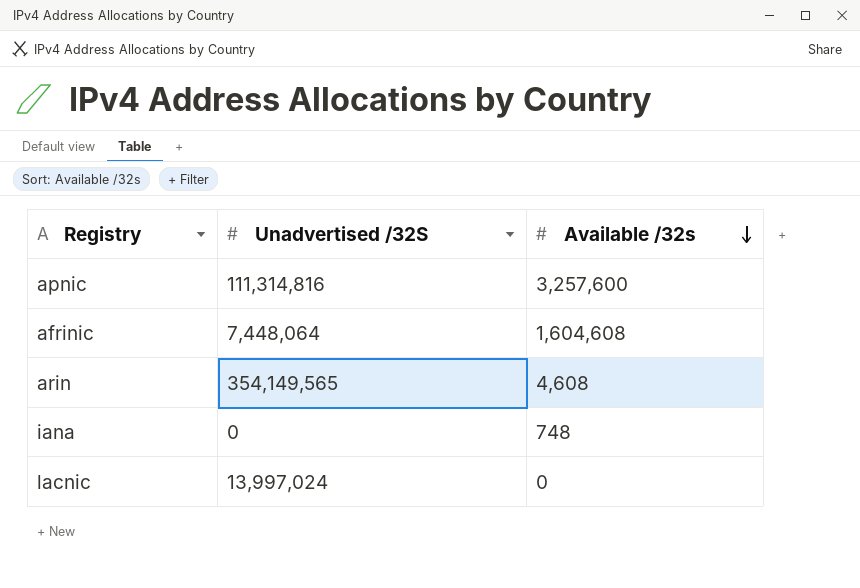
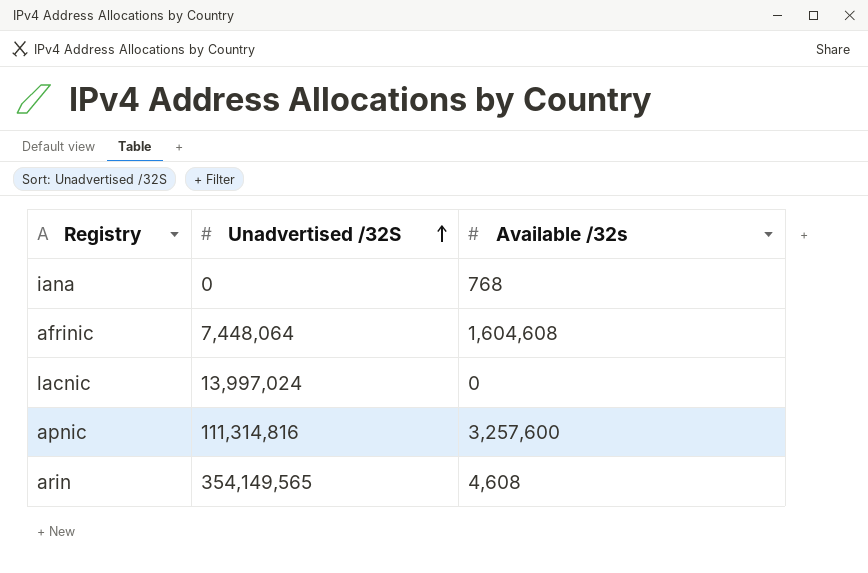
row order: Available /32s descending -> Unadvertised /32S ascending
iana | Available /32s: 748 -> 768

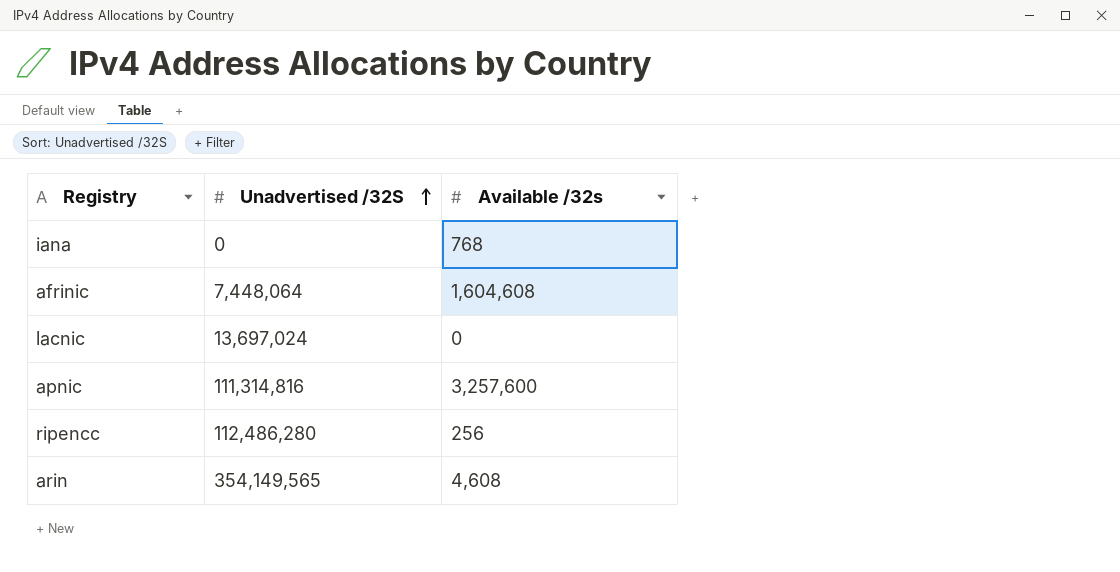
lacnic | Unadvertised /32S: 13,997,024 -> 13,697,024
row ripencc: none -> 112,486,280 | 256

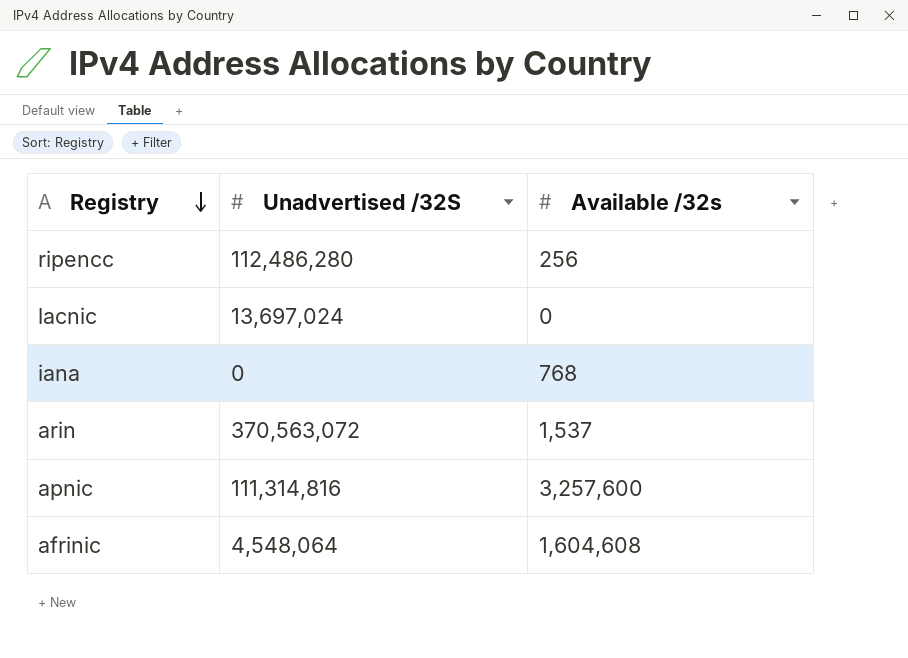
row order: Unadvertised /32S ascending -> Registry descending
arin | Unadvertised /32S: 354,149,565 -> 370,563,072
arin | Available /32s: 4,608 -> 1,537
afrinic | Unadvertised /32S: 7,448,064 -> 4,548,064

